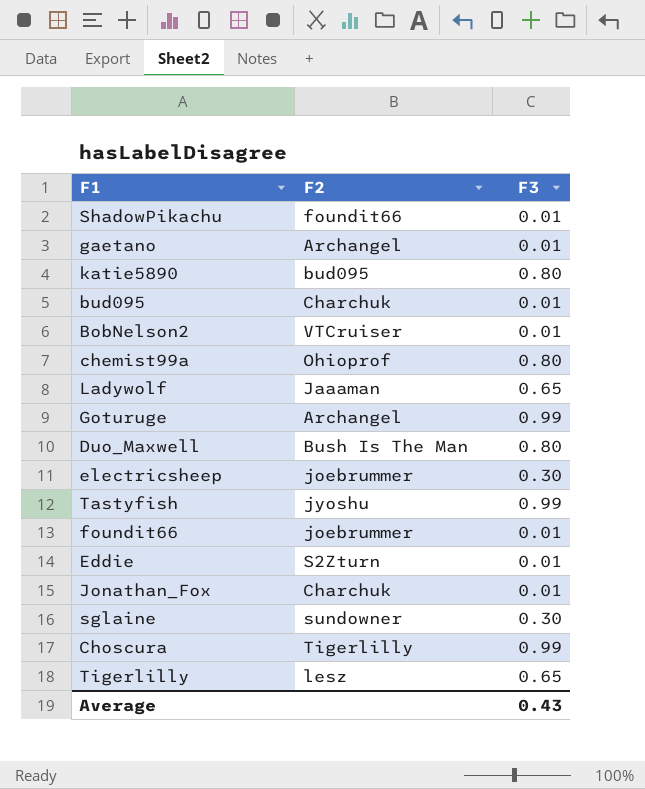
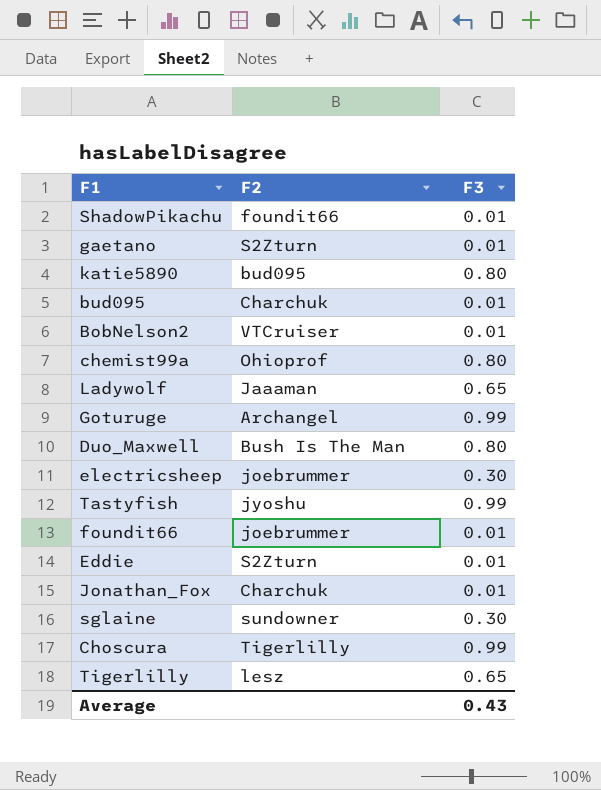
gaetano | F2: Archangel -> S2Zturn

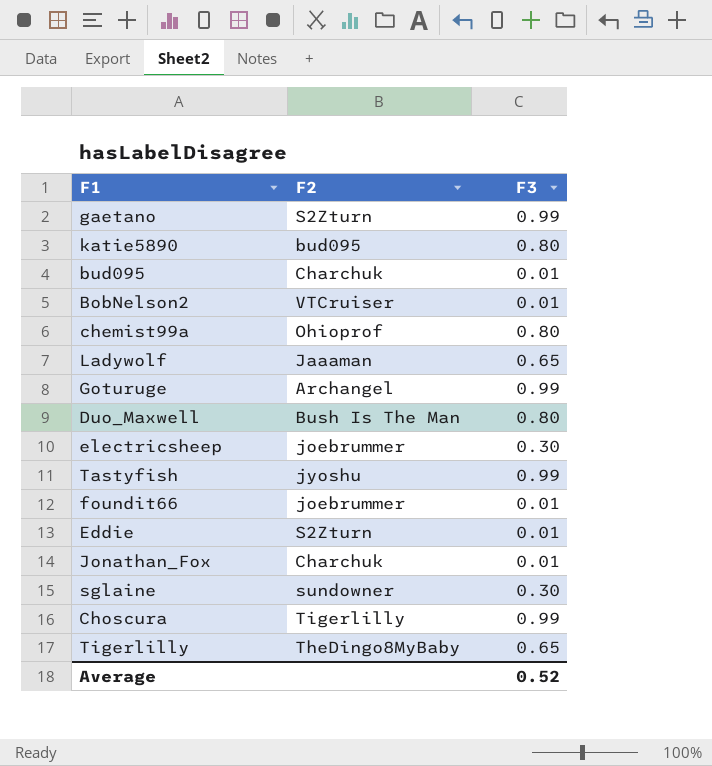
row ShadowPikachu: foundit66 | 0.01 -> none
gaetano | F3: 0.01 -> 0.99
Tigerlilly | F2: lesz -> TheDingo8MyBaby
Average | F3: 0.43 -> 0.52

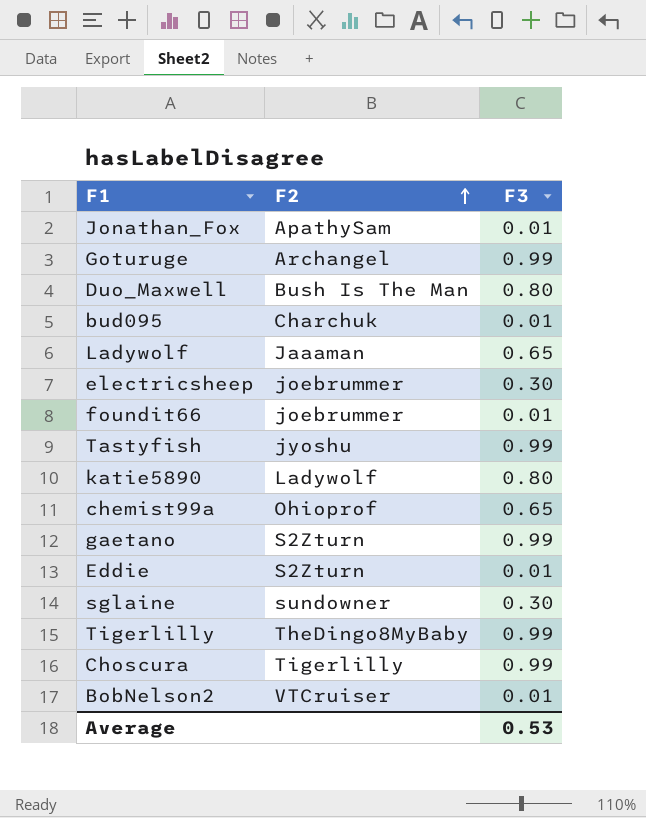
row order: none -> F2 ascending
Jonathan_Fox | F2: Charchuk -> ApathySam
katie5890 | F2: bud095 -> Ladywolf
chemist99a | F3: 0.80 -> 0.65
Tigerlilly | F3: 0.65 -> 0.99
Average | F3: 0.52 -> 0.53

